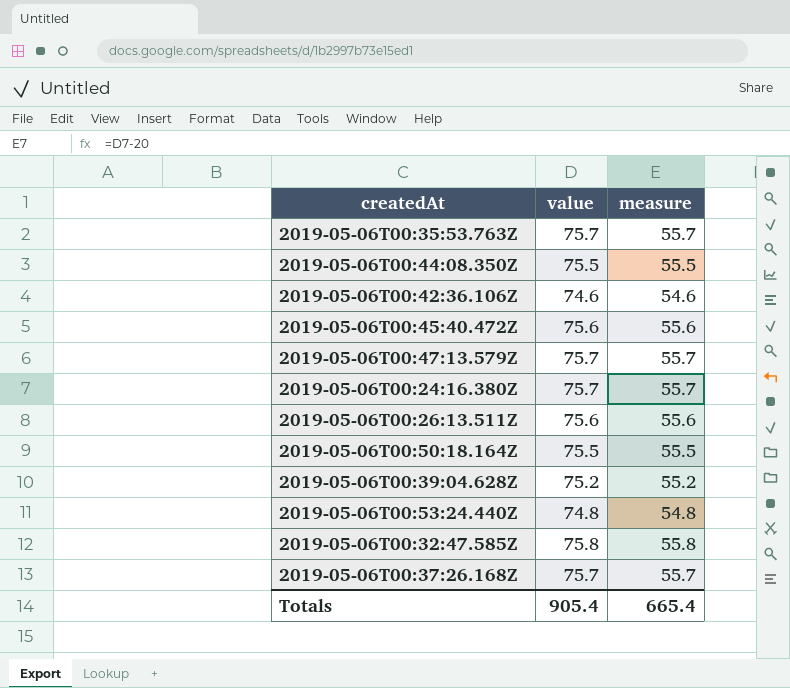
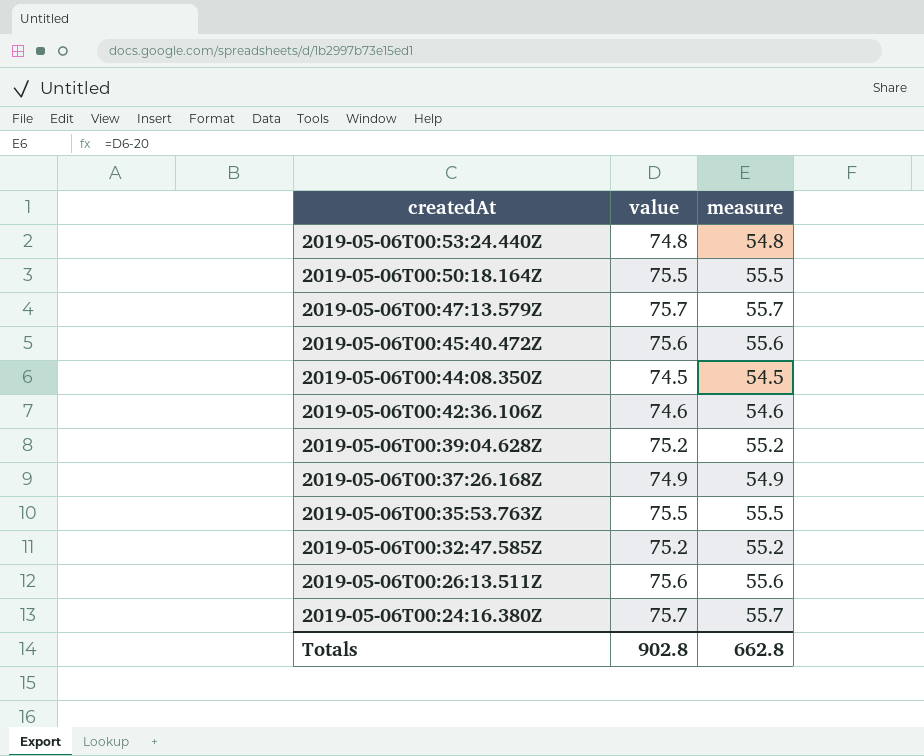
row order: none -> createdAt descending
2019-05-06T00:44:08.350Z | value: 75.5 -> 74.5
2019-05-06T00:44:08.350Z | measure: 55.5 -> 54.5
2019-05-06T00:37:26.168Z | value: 75.7 -> 74.9
2019-05-06T00:37:26.168Z | measure: 55.7 -> 54.9
2019-05-06T00:35:53.763Z | value: 75.7 -> 75.5
2019-05-06T00:35:53.763Z | measure: 55.7 -> 55.5
2019-05-06T00:32:47.585Z | value: 75.8 -> 75.2
2019-05-06T00:32:47.585Z | measure: 55.8 -> 55.2
Totals | value: 905.4 -> 902.8
Totals | measure: 665.4 -> 662.8

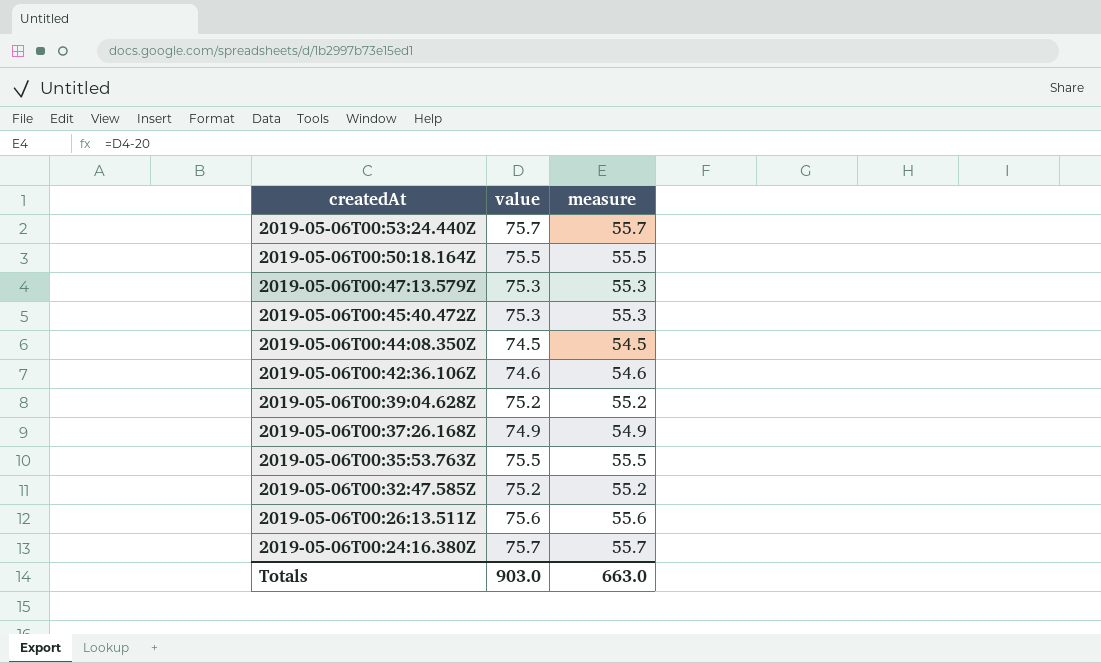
2019-05-06T00:53:24.440Z | value: 74.8 -> 75.7
2019-05-06T00:53:24.440Z | measure: 54.8 -> 55.7
2019-05-06T00:47:13.579Z | value: 75.7 -> 75.3
2019-05-06T00:47:13.579Z | measure: 55.7 -> 55.3
2019-05-06T00:45:40.472Z | value: 75.6 -> 75.3
2019-05-06T00:45:40.472Z | measure: 55.6 -> 55.3
Totals | value: 902.8 -> 903.0
Totals | measure: 662.8 -> 663.0

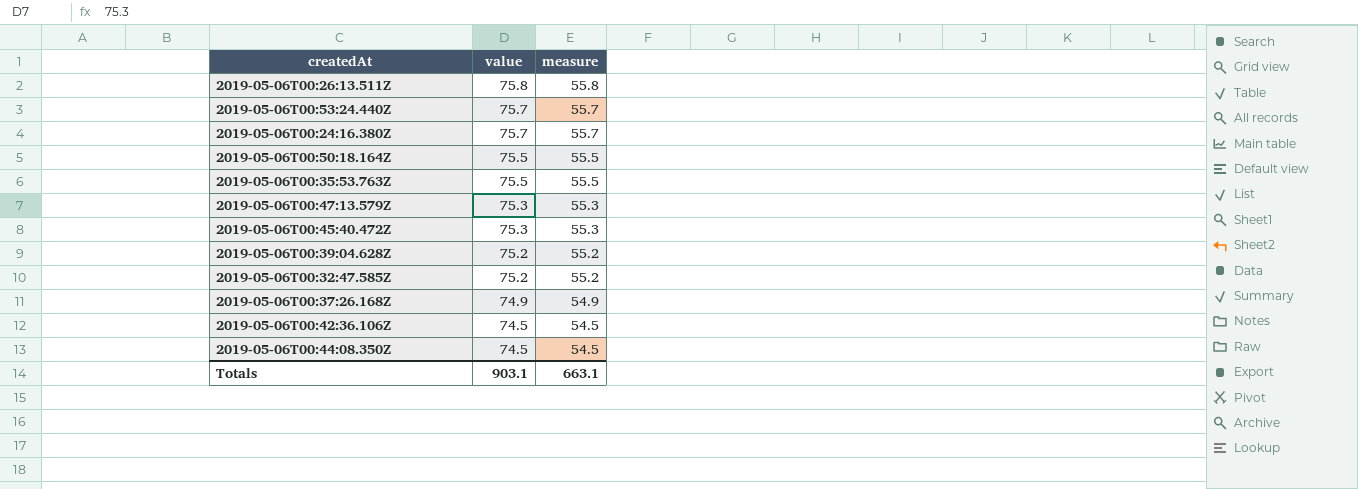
row order: createdAt descending -> value descending
2019-05-06T00:26:13.511Z | value: 75.6 -> 75.8
2019-05-06T00:26:13.511Z | measure: 55.6 -> 55.8
2019-05-06T00:42:36.106Z | value: 74.6 -> 74.5
2019-05-06T00:42:36.106Z | measure: 54.6 -> 54.5
Totals | value: 903.0 -> 903.1
Totals | measure: 663.0 -> 663.1

